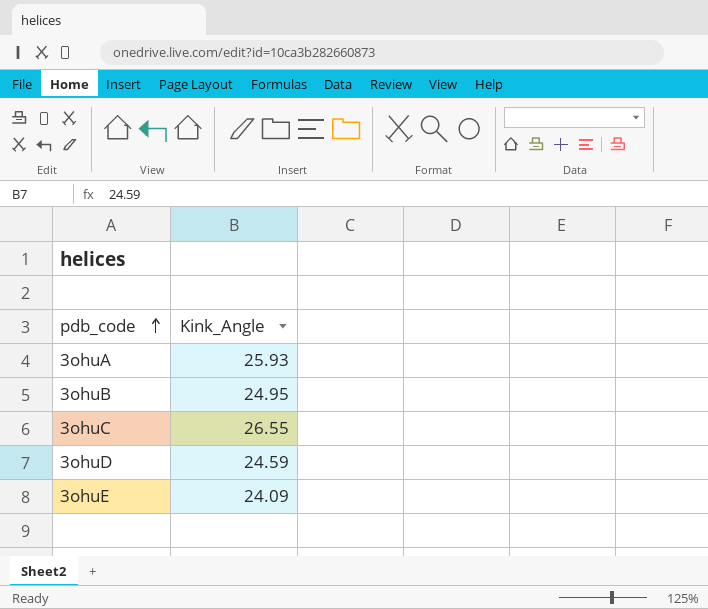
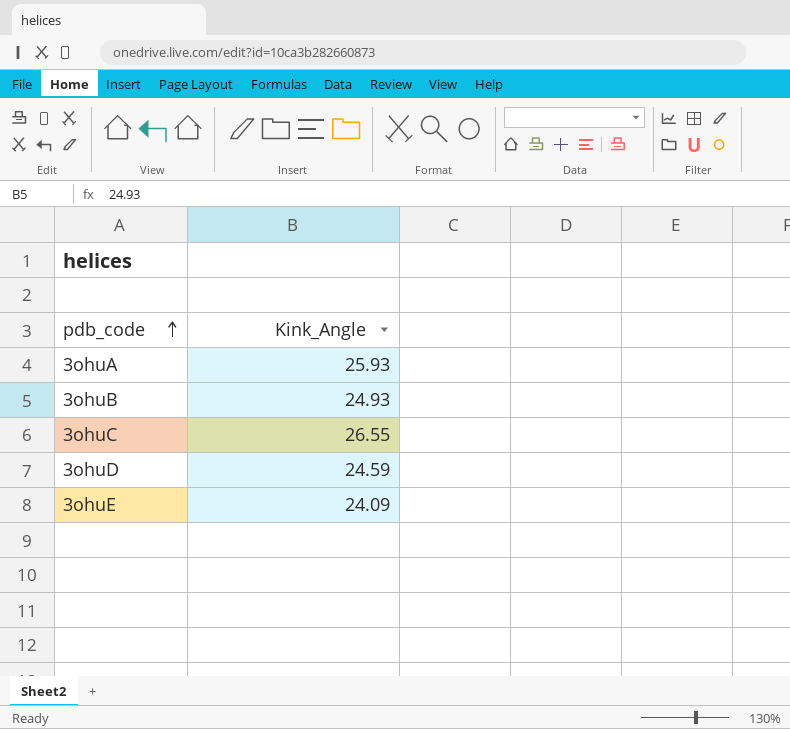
3ohuB | Kink_Angle: 24.95 -> 24.93

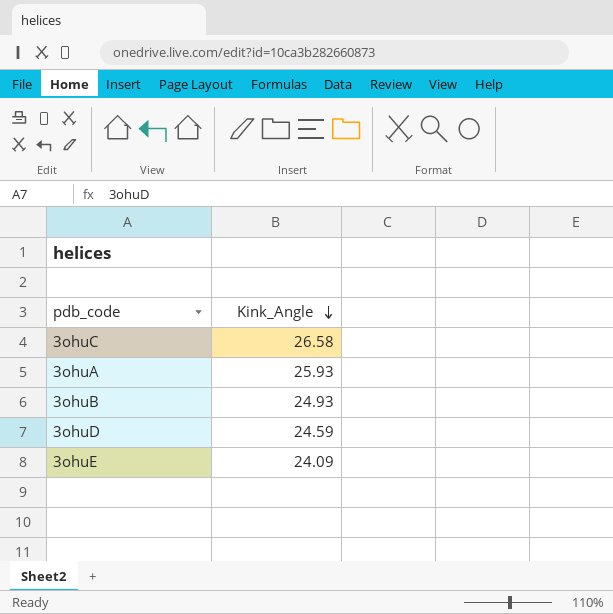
row order: pdb_code ascending -> Kink_Angle descending
3ohuC | Kink_Angle: 26.55 -> 26.58

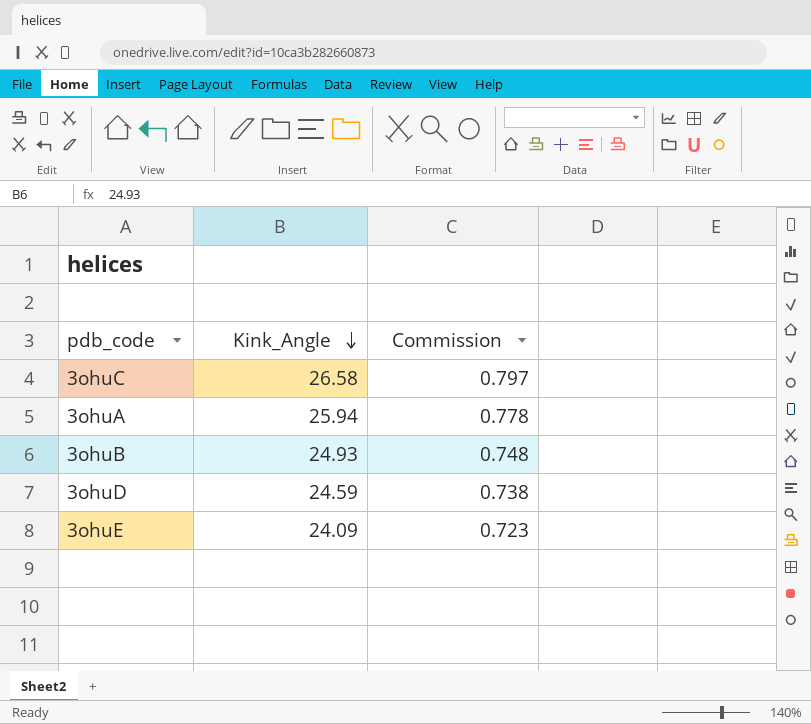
column Commission | formula: none -> [Kink_Angle] * 0.03
3ohuA | Kink_Angle: 25.93 -> 25.94

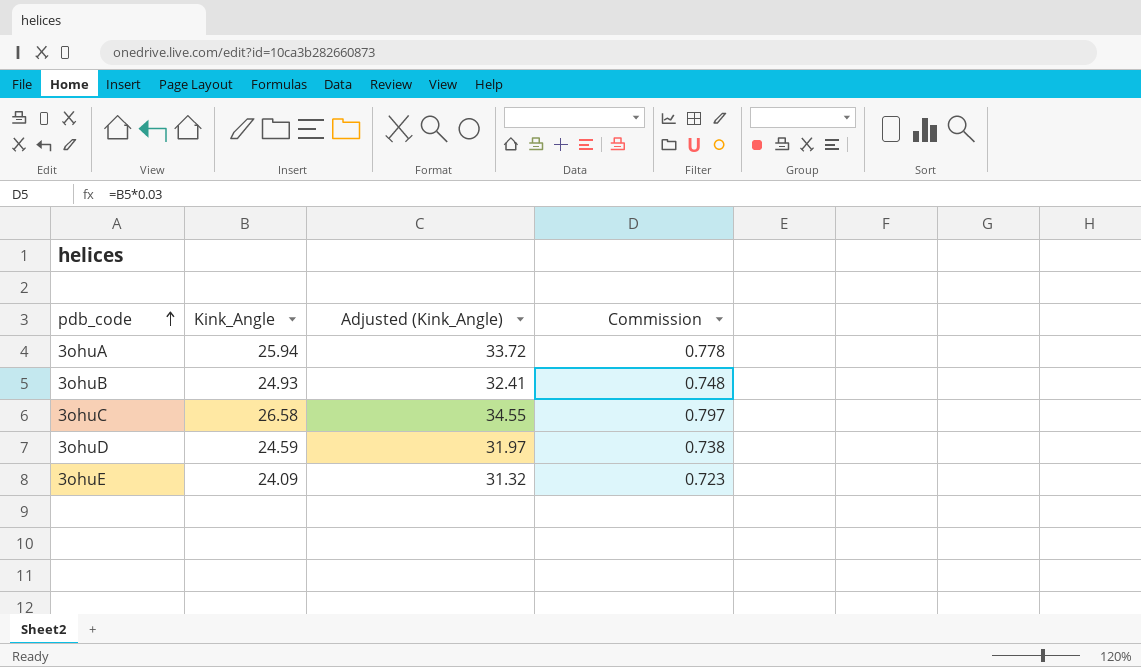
row order: Kink_Angle descending -> pdb_code ascending
column Adjusted (Kink_Angle) | formula: none -> [Kink_Angle] * 1.3

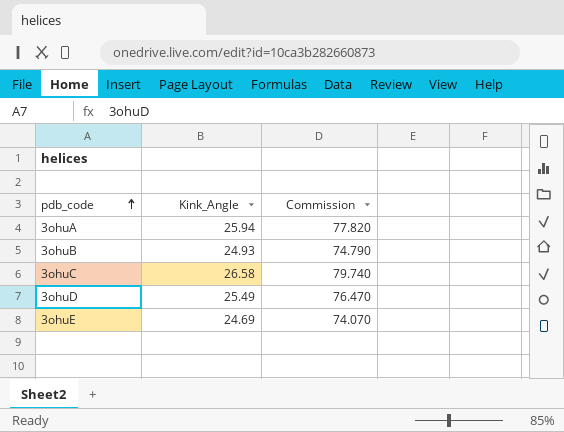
column Adjusted (Kink_Angle) | formula: [Kink_Angle] * 1.3 -> none
column Commission | formula: [Kink_Angle] * 0.03 -> [Kink_Angle] * 3
3ohuD | Kink_Angle: 24.59 -> 25.49
3ohuE | Kink_Angle: 24.09 -> 24.69

